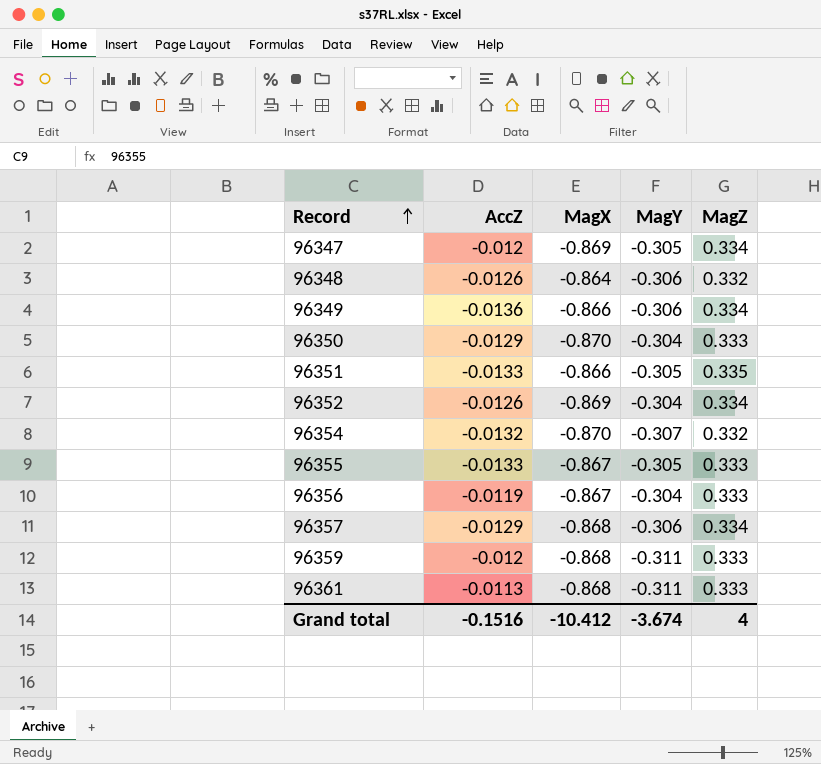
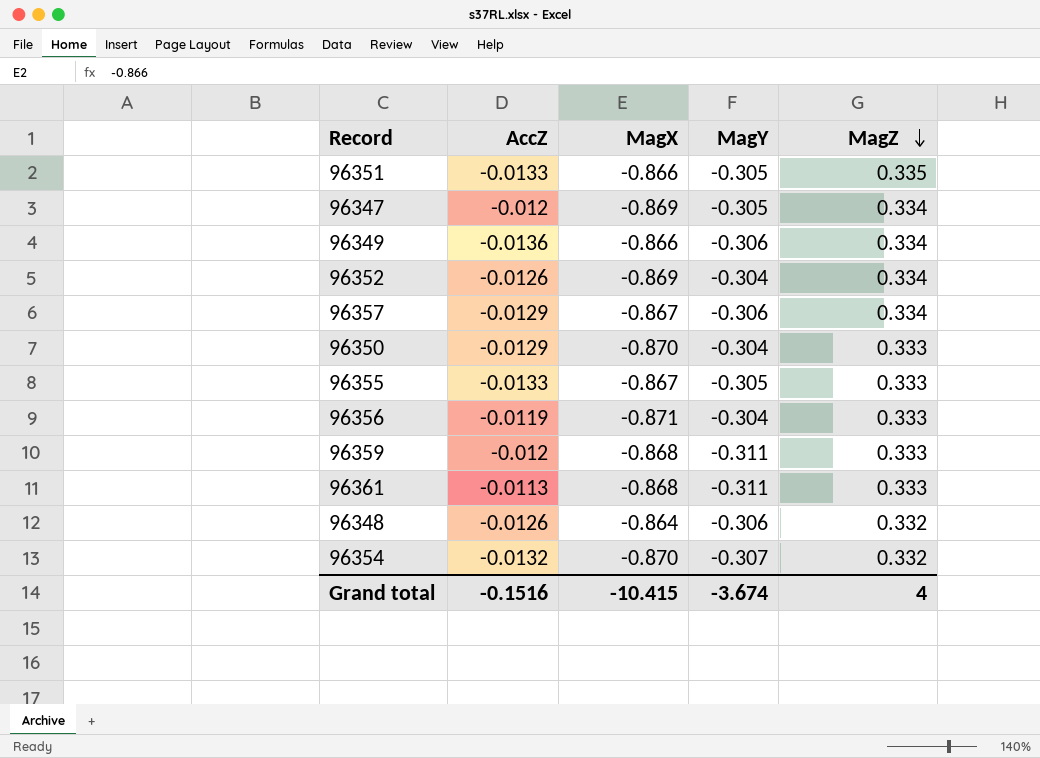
row order: Record ascending -> MagZ descending
96357 | MagX: -0.868 -> -0.867
96356 | MagX: -0.867 -> -0.871
Grand total | MagX: -10.412 -> -10.415

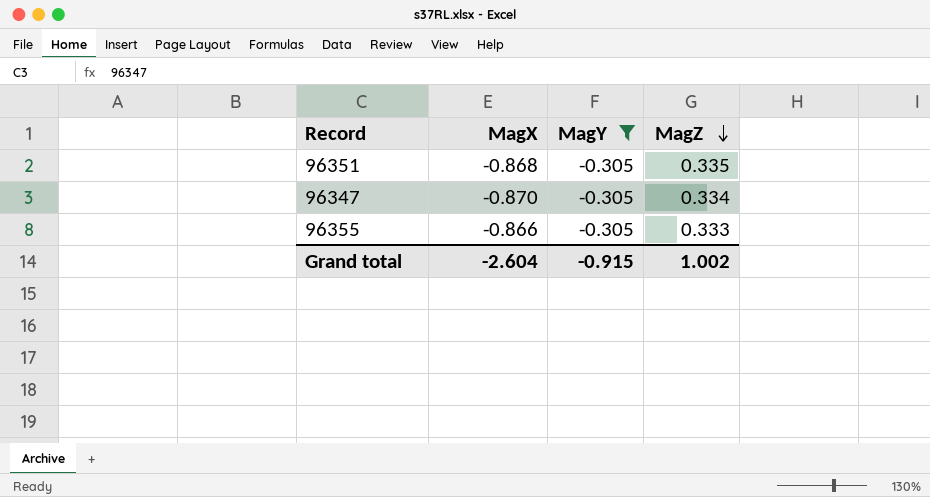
filter: none -> MagY = -0.305
column AccZ | position: 2 -> none
96351 | MagX: -0.866 -> -0.868
96347 | MagX: -0.869 -> -0.870
96355 | MagX: -0.867 -> -0.866
Grand total | MagX: -10.415 -> -2.604
Grand total | MagY: -3.674 -> -0.915
Grand total | MagZ: 4 -> 1.002

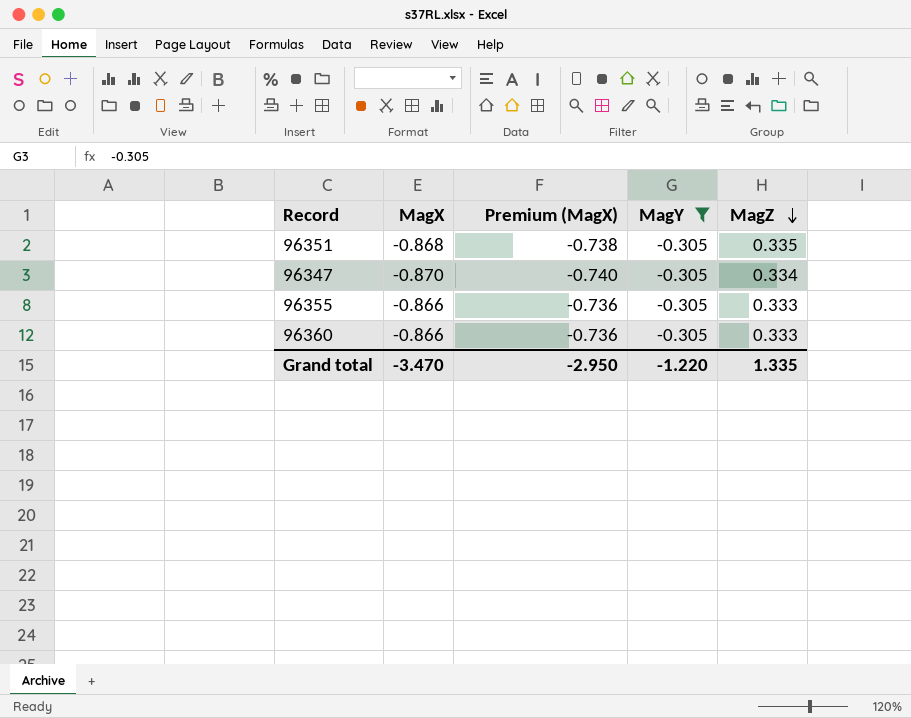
column Premium (MagX) | formula: none -> [MagX] * 0.85
row 96360: none -> -0.866 | -0.736 | -0.305 | 0.333
Grand total | MagX: -2.604 -> -3.470
Grand total | MagY: -0.915 -> -1.220
Grand total | MagZ: 1.002 -> 1.335

